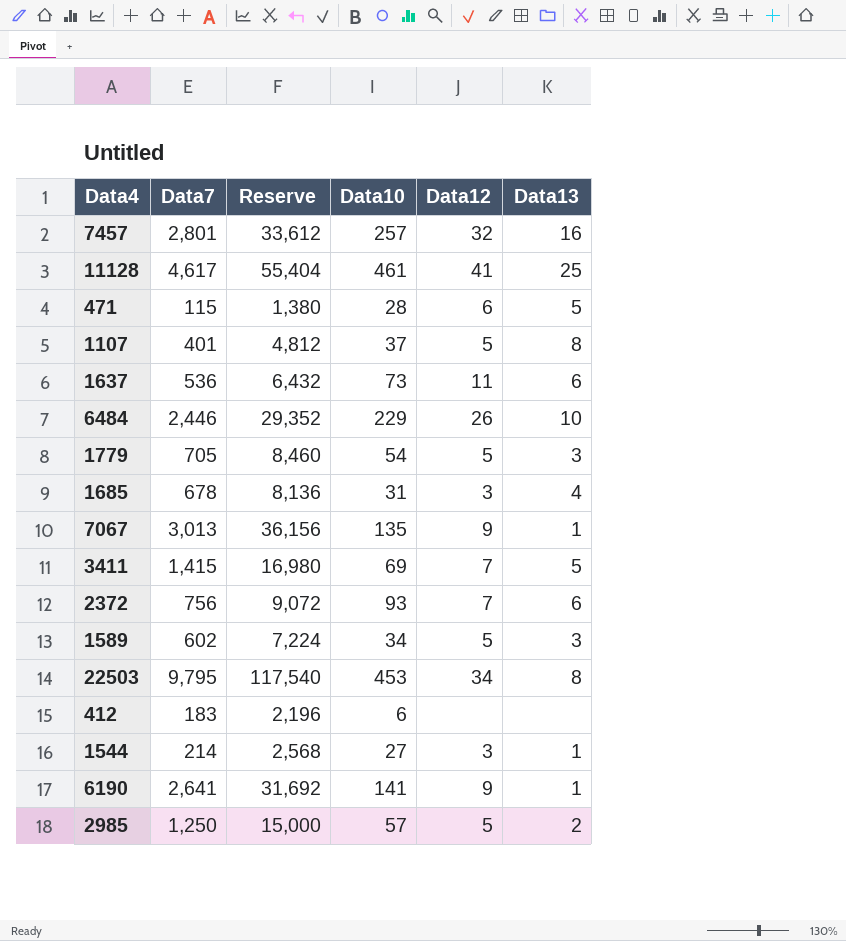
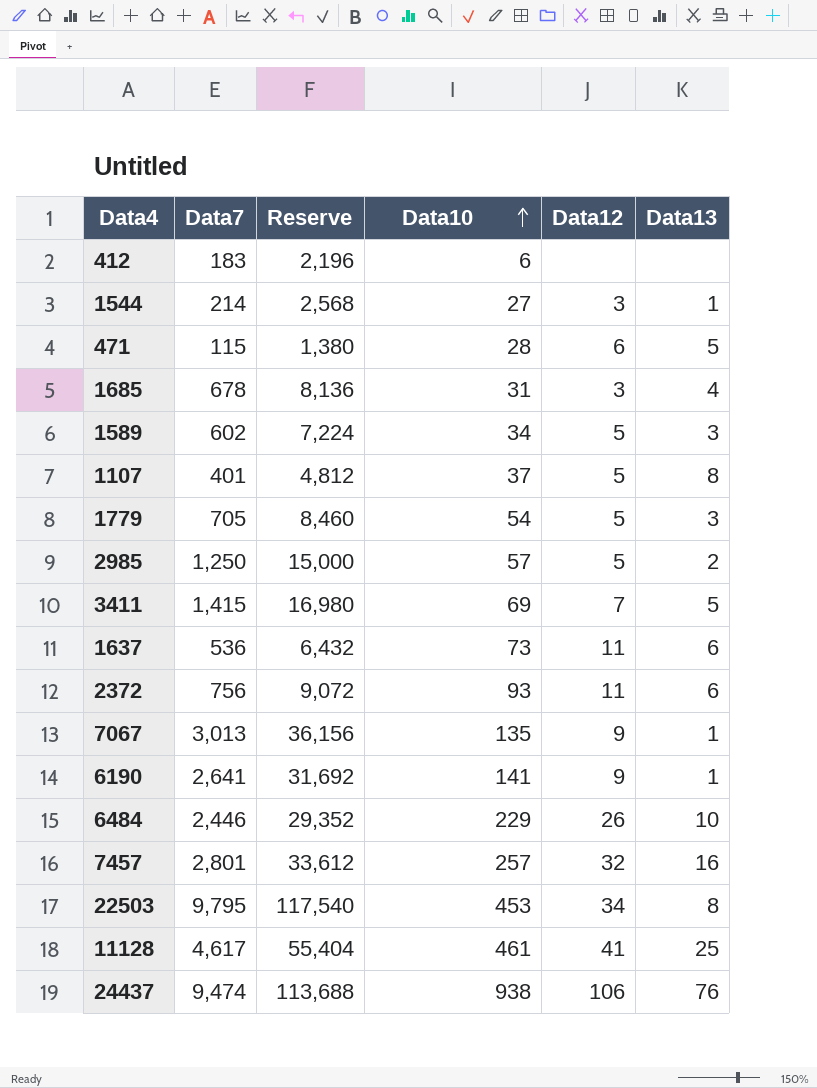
row order: none -> Data10 ascending
2372 | Data12: 7 -> 11
row 24437: none -> 9,474 | 113,688 | 938 | 106 | 76

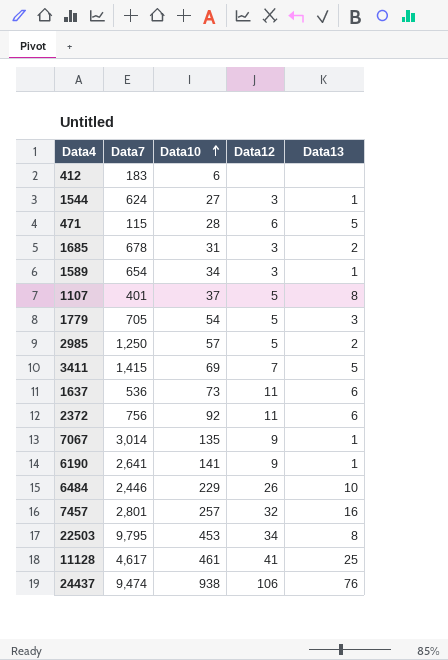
column Reserve | formula: [Data7] * 12 -> none
1544 | Data7: 214 -> 624
1685 | Data13: 4 -> 2
1589 | Data7: 602 -> 654
1589 | Data12: 5 -> 3
1589 | Data13: 3 -> 1
2372 | Data10: 93 -> 92
7067 | Data7: 3,013 -> 3,014

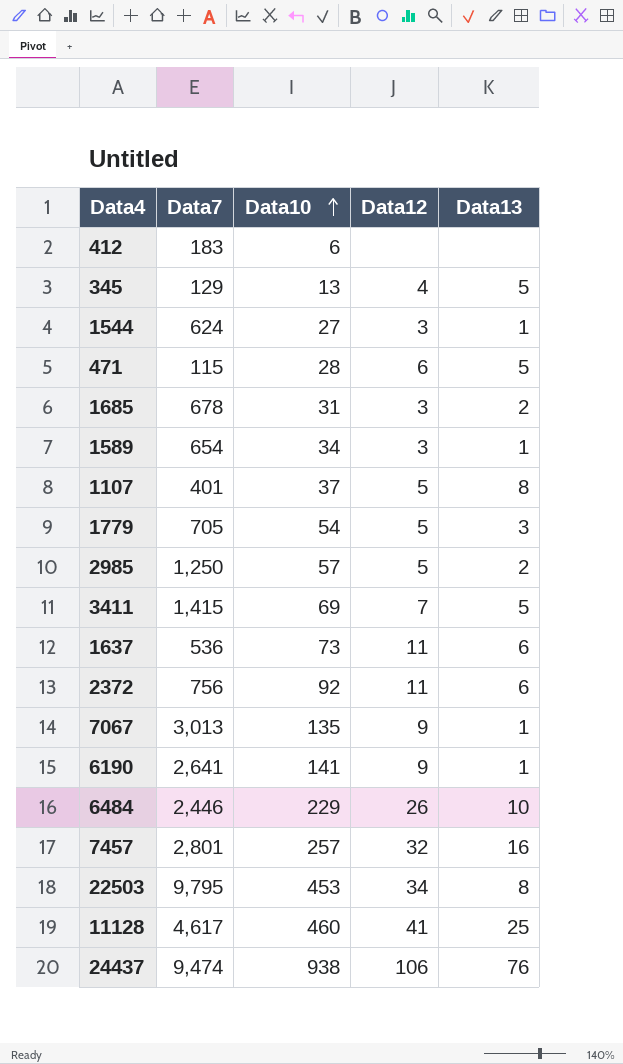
row 345: none -> 129 | 13 | 4 | 5
7067 | Data7: 3,014 -> 3,013
11128 | Data10: 461 -> 460

